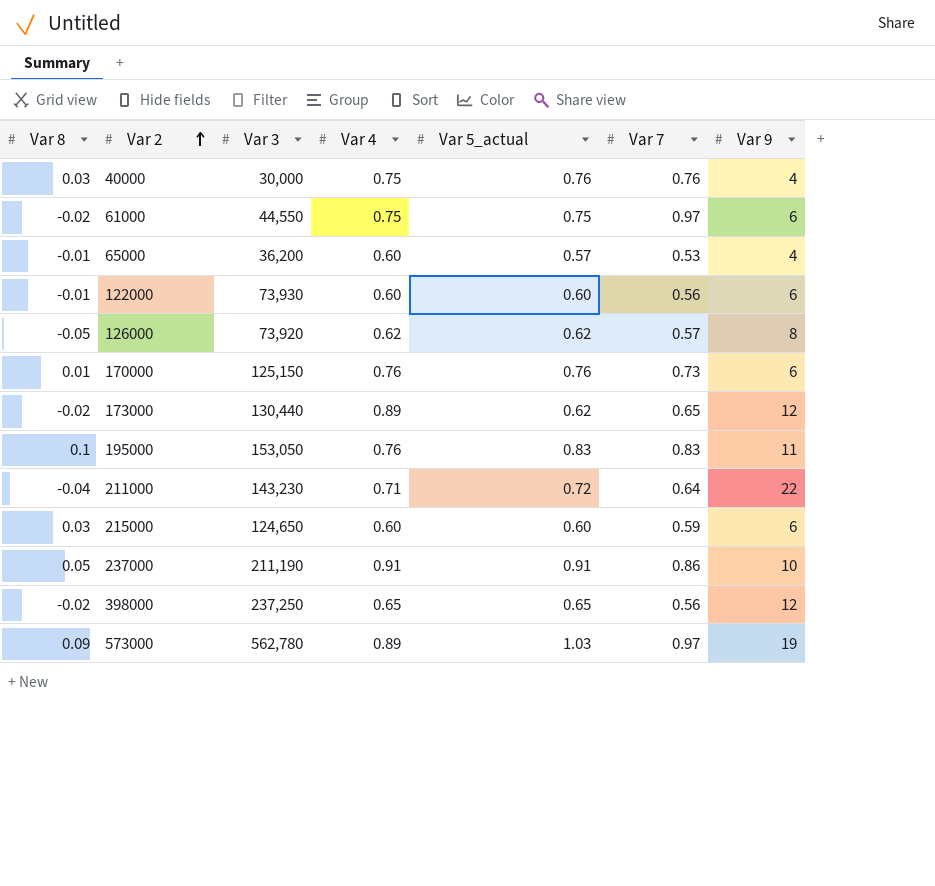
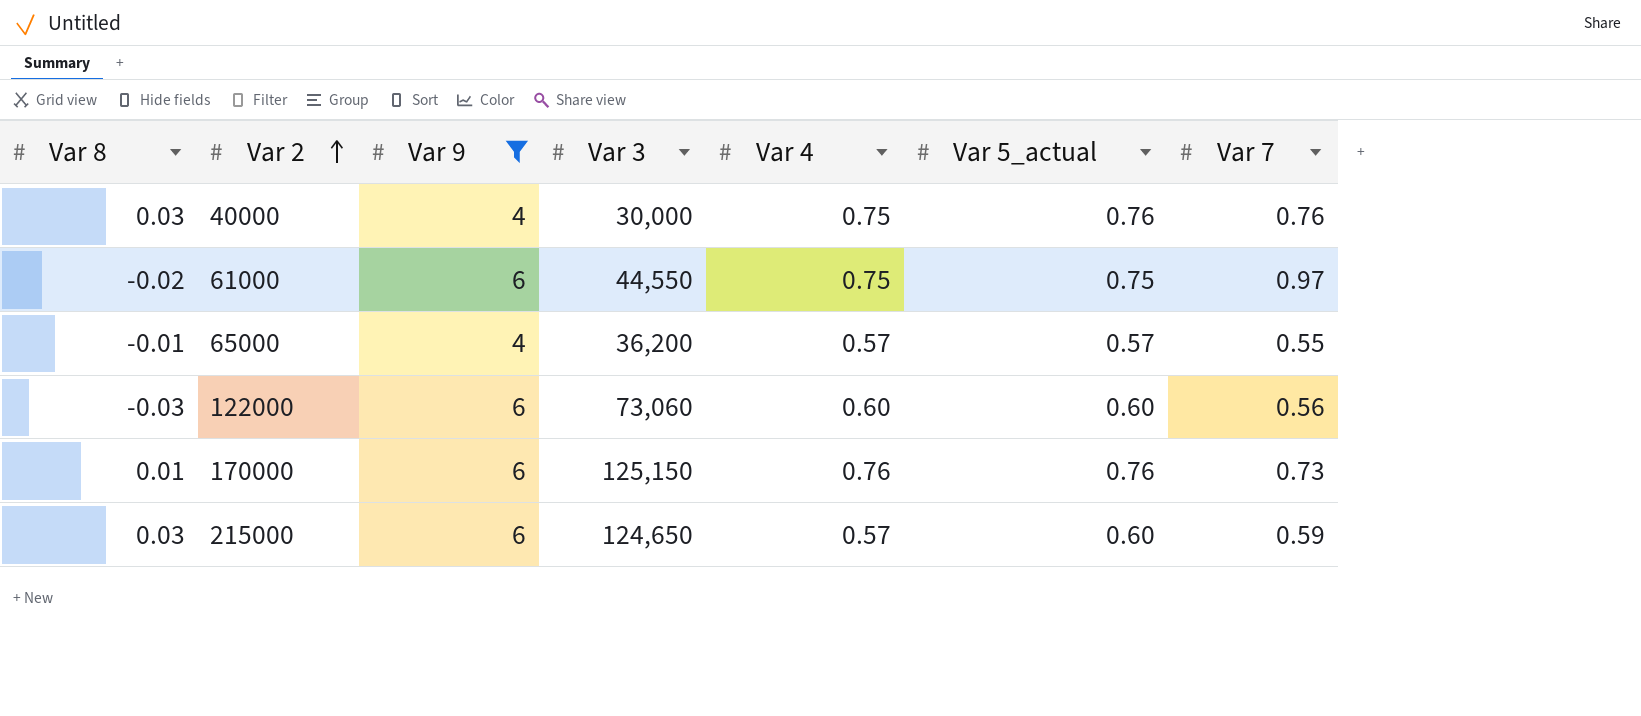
filter: none -> Var 9 <= 6
column Var 9 | position: 7 -> 3
65000 | Var 4: 0.60 -> 0.57
65000 | Var 7: 0.53 -> 0.55
122000 | Var 8: -0.01 -> -0.03
122000 | Var 3: 73,930 -> 73,060
215000 | Var 4: 0.60 -> 0.57

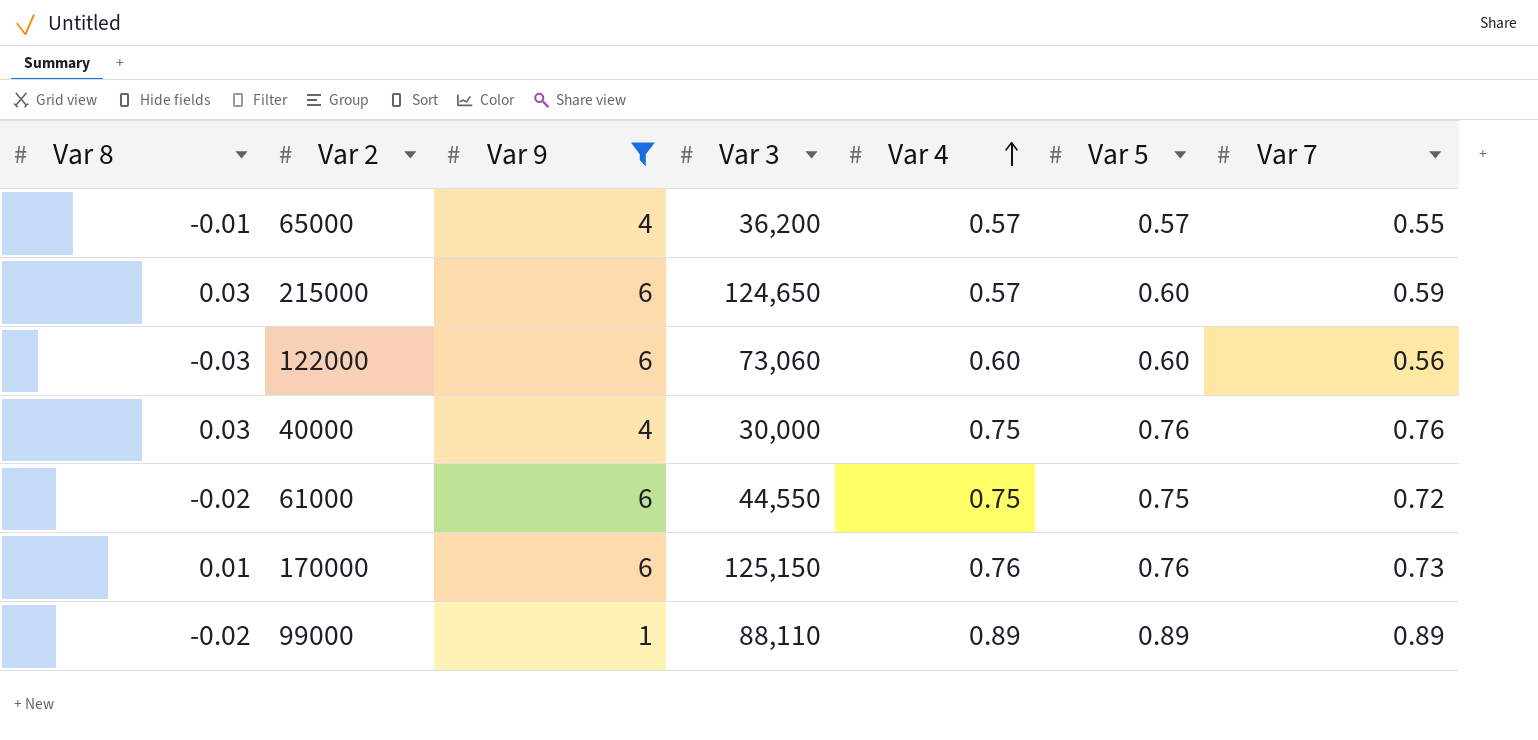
row order: Var 2 ascending -> Var 4 ascending
column name: Var 5_actual -> Var 5
61000 | Var 7: 0.97 -> 0.72
row 99000: none -> -0.02 | 1 | 88,110 | 0.89 | 0.89 | 0.89

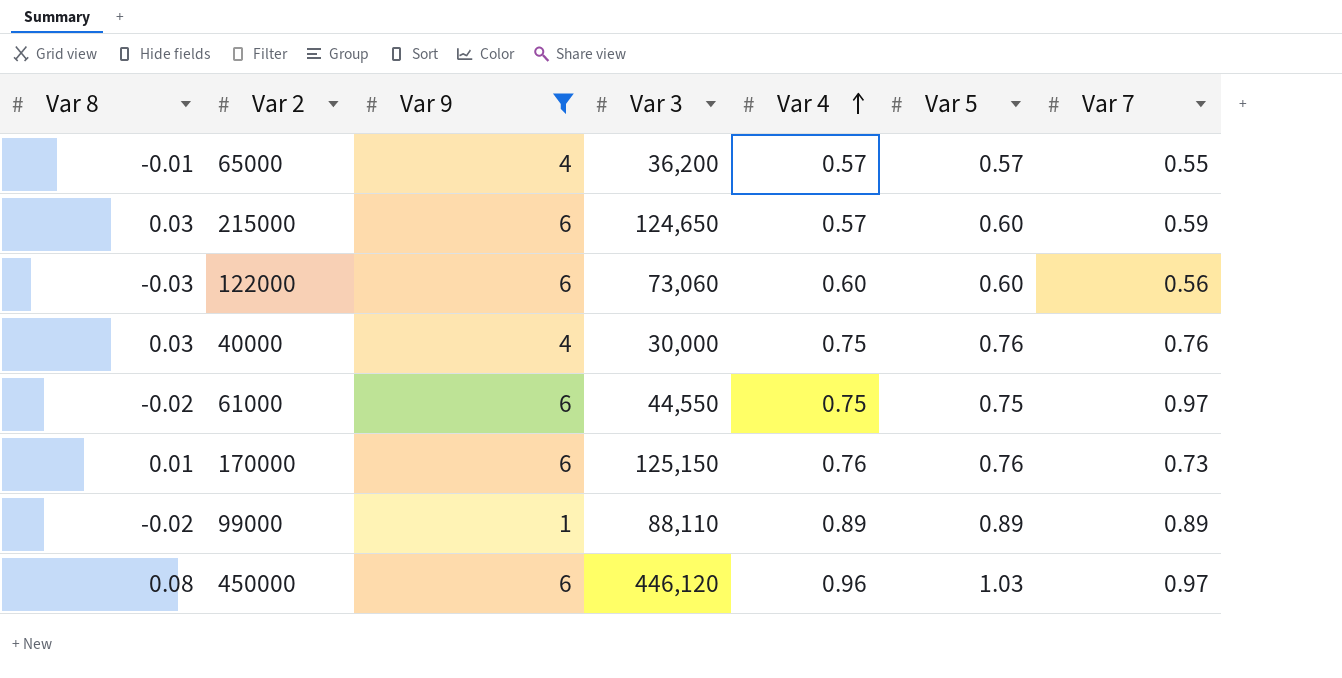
61000 | Var 7: 0.72 -> 0.97
row 450000: none -> 0.08 | 6 | 446,120 | 0.96 | 1.03 | 0.97

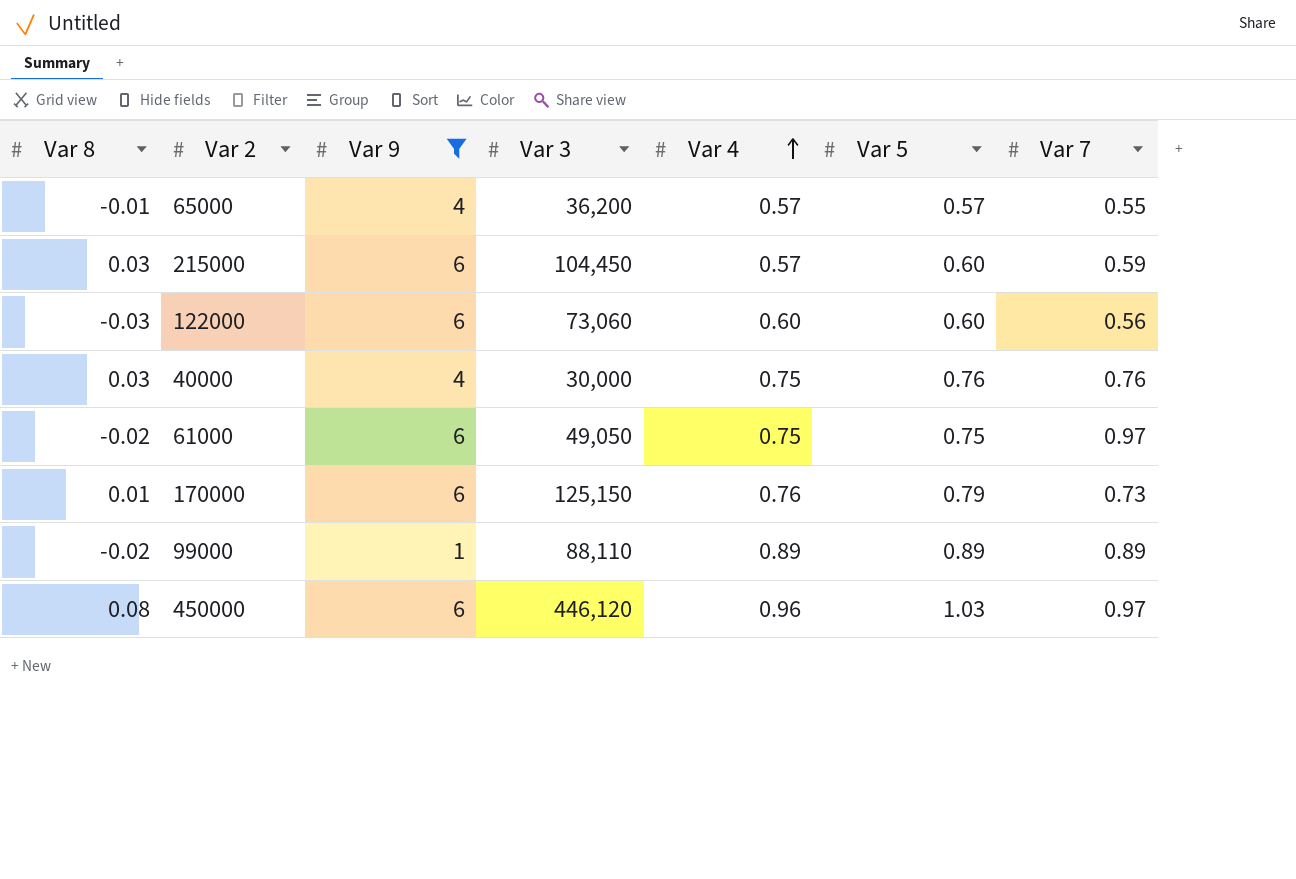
215000 | Var 3: 124,650 -> 104,450
61000 | Var 3: 44,550 -> 49,050
170000 | Var 5: 0.76 -> 0.79

